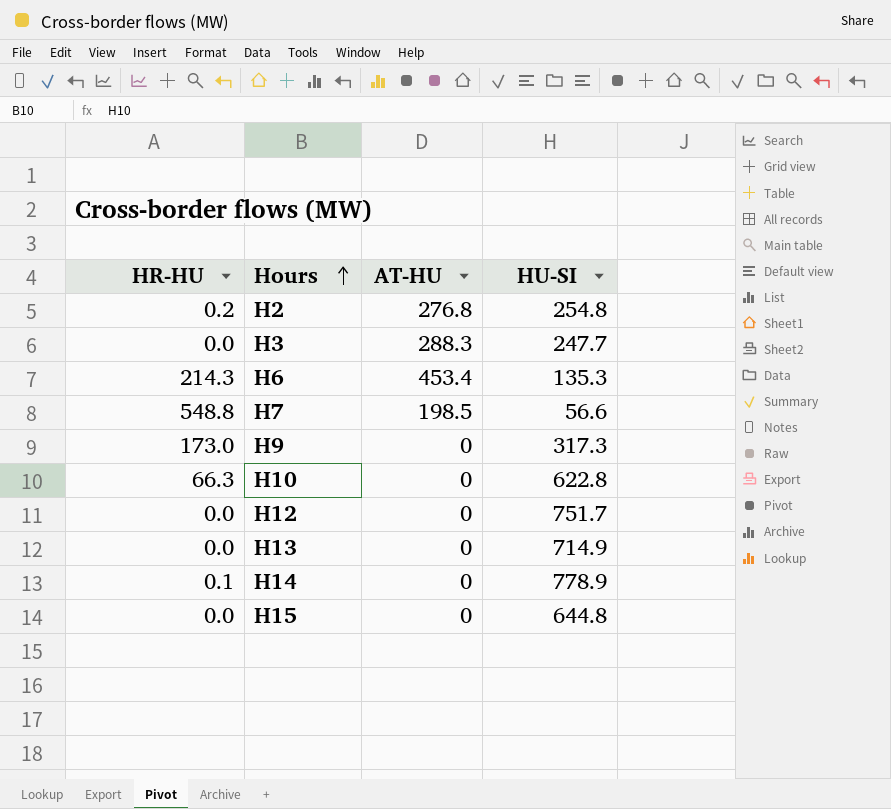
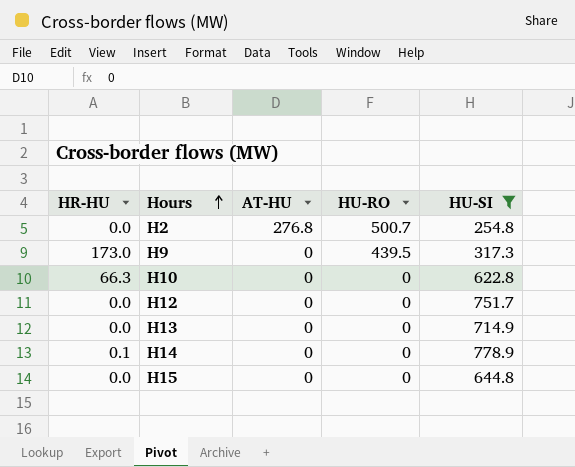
filter: none -> HU-SI >= 254.8
column HU-RO | position: none -> 4
H2 | HR-HU: 0.2 -> 0.0

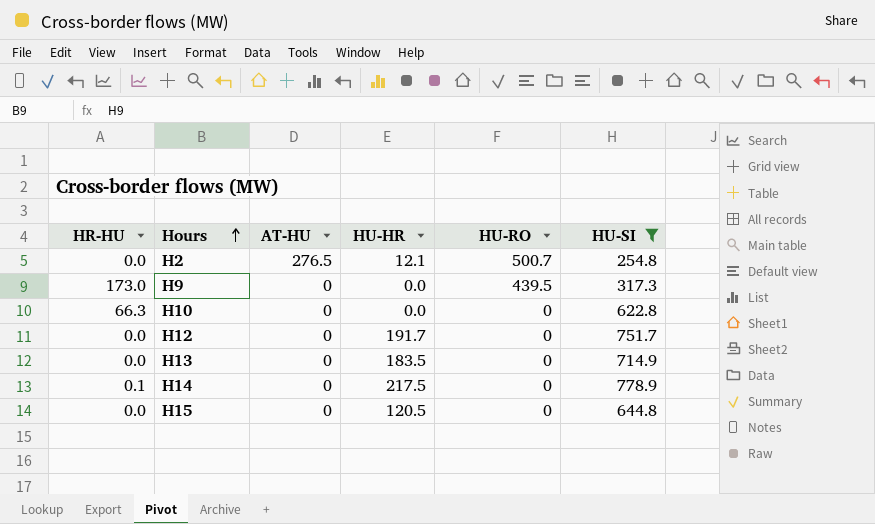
column HU-HR | position: none -> 4
H2 | AT-HU: 276.8 -> 276.5

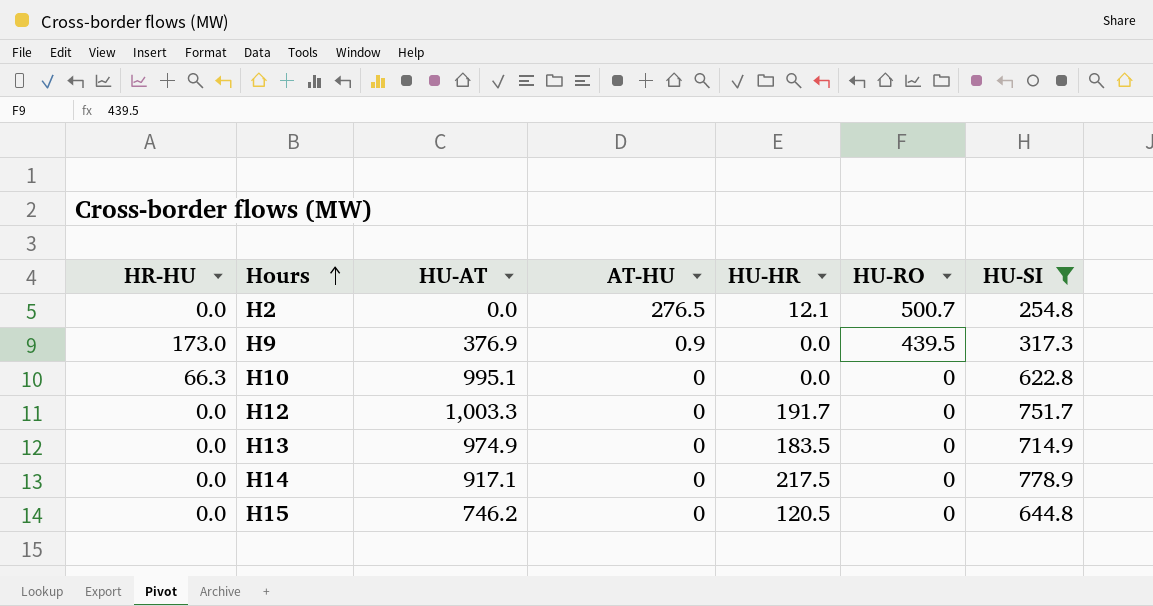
column HU-AT | position: none -> 3
H9 | AT-HU: 0 -> 0.9
H14 | HR-HU: 0.1 -> 0.0

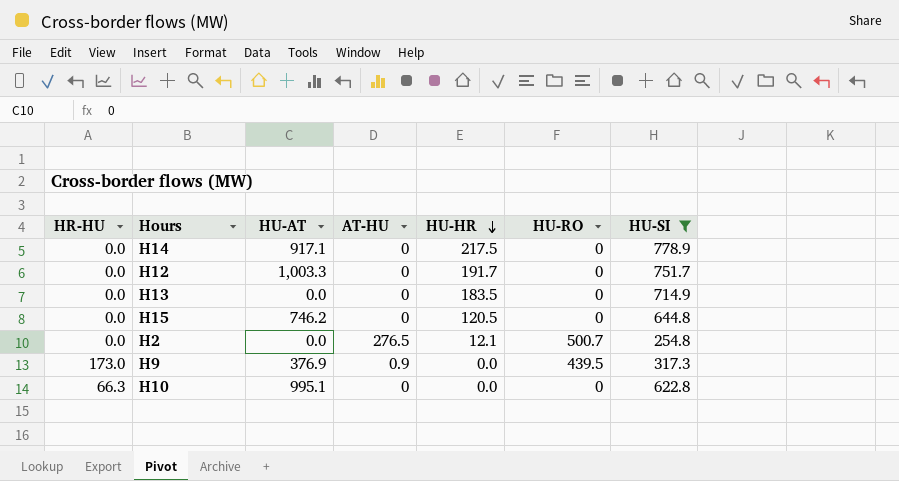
row order: Hours ascending -> HU-HR descending
H13 | HU-AT: 974.9 -> 0.0

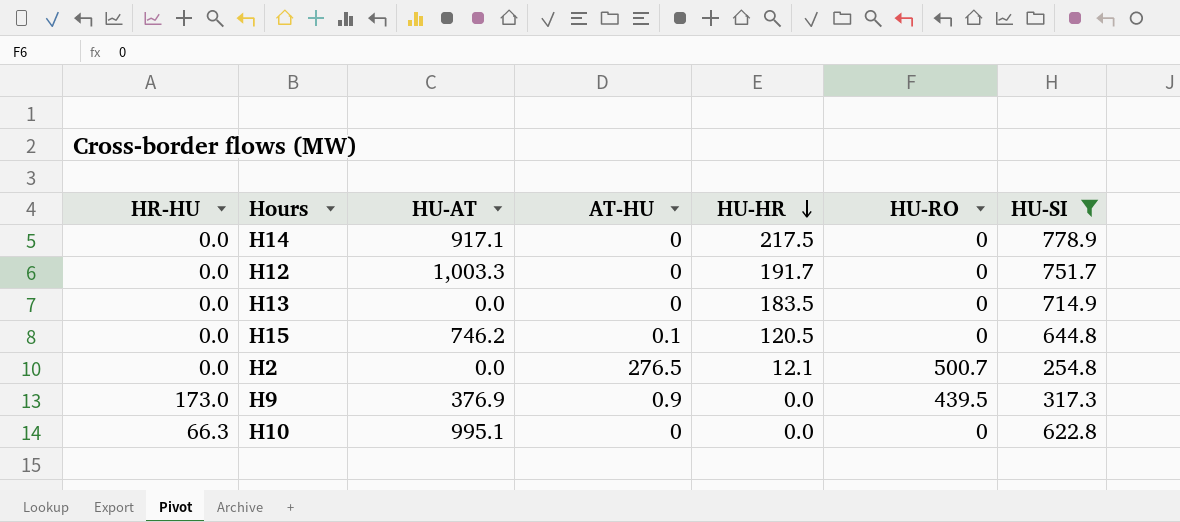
H15 | AT-HU: 0 -> 0.1

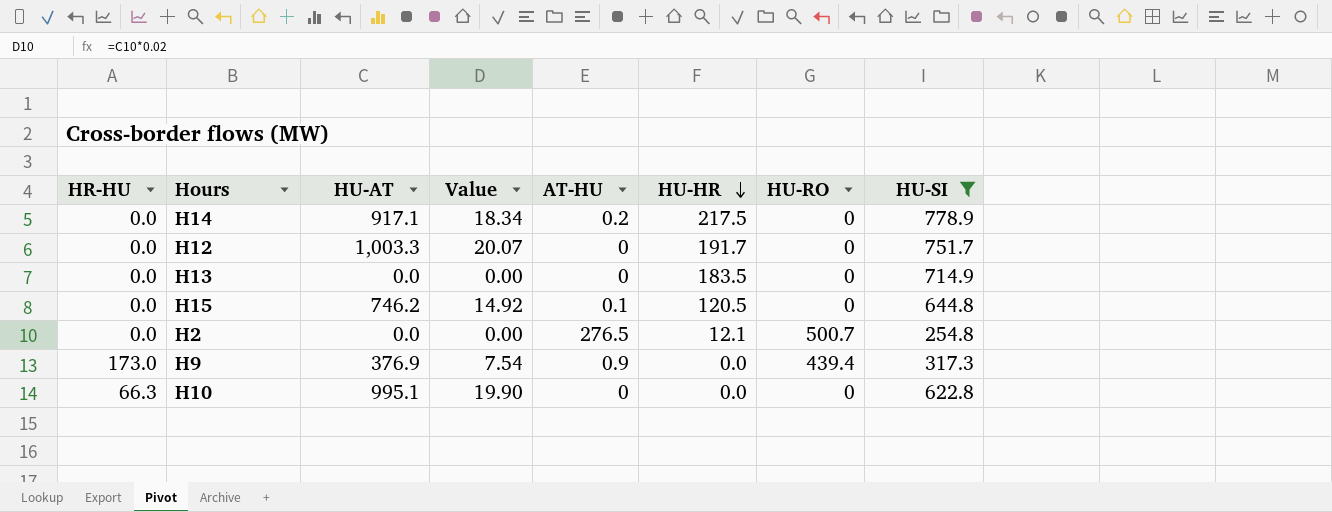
column Value | formula: none -> [HU-AT] * 0.02
H14 | AT-HU: 0 -> 0.2
H9 | HU-RO: 439.5 -> 439.4

